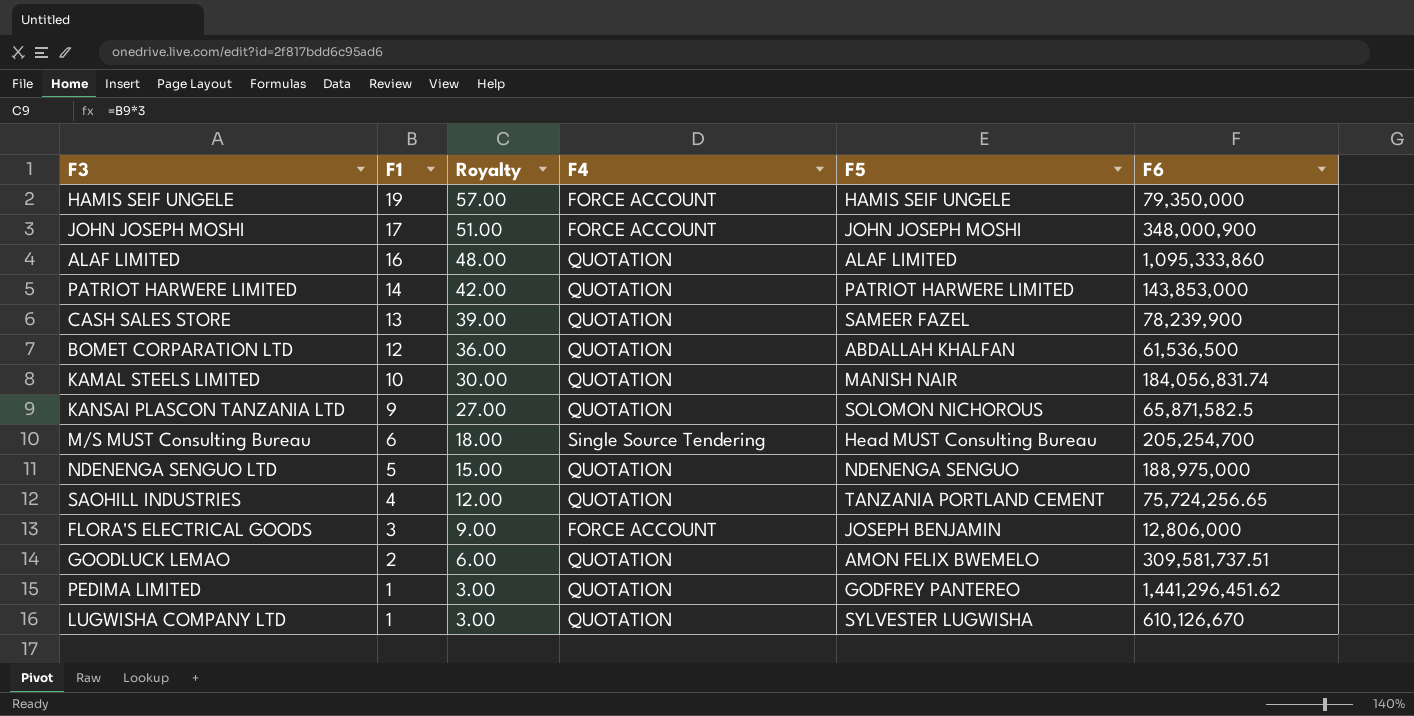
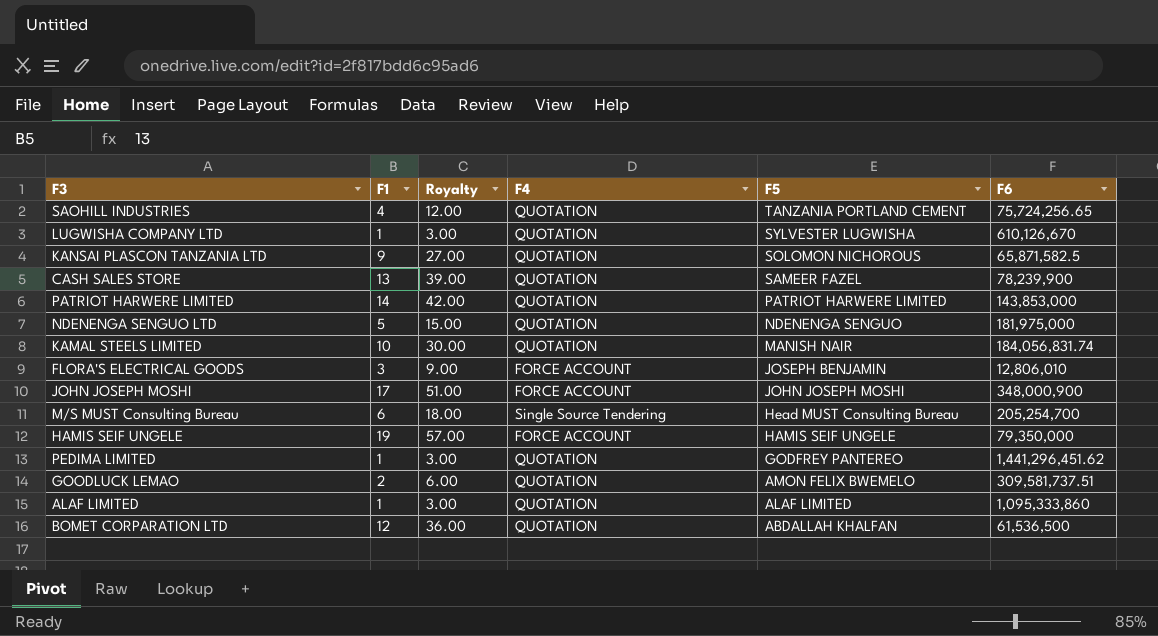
row order: F1 descending -> F5 descending
NDENENGA SENGUO LTD | F6: 188,975,000 -> 181,975,000
FLORA'S ELECTRICAL GOODS | F6: 12,806,000 -> 12,806,010
ALAF LIMITED | F1: 16 -> 1
ALAF LIMITED | Royalty: 48.00 -> 3.00

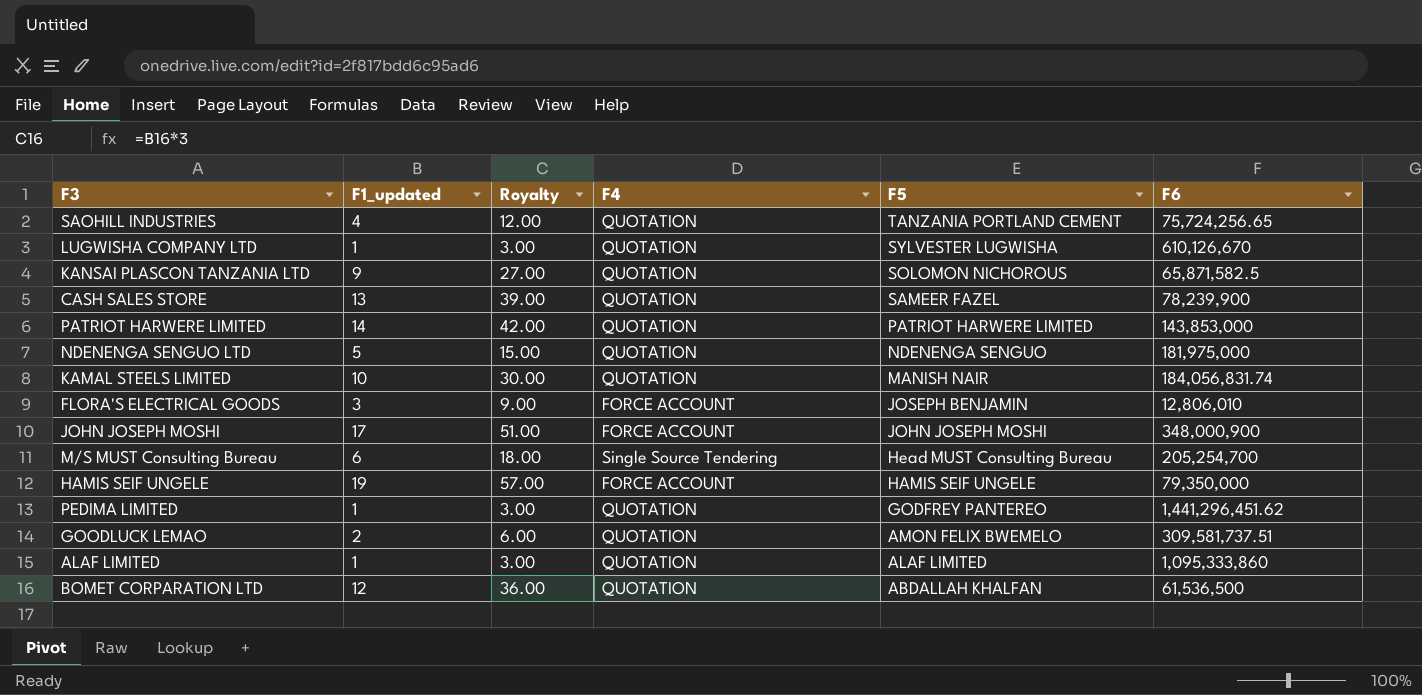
column name: F1 -> F1_updated

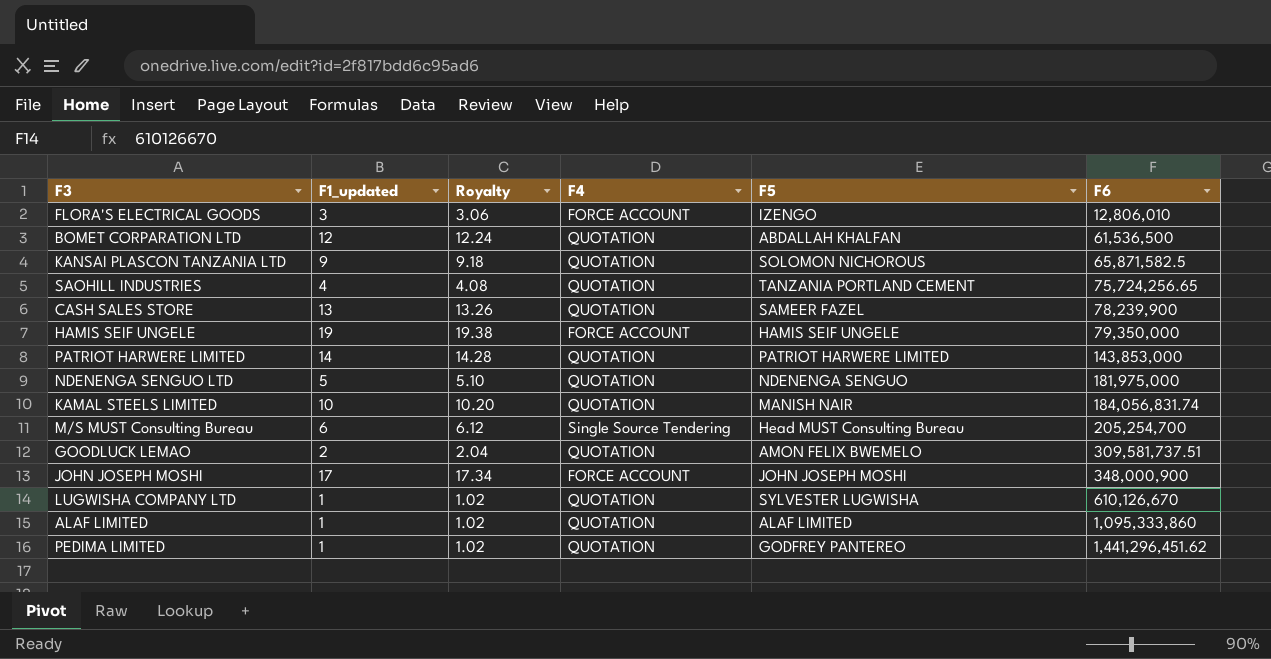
row order: F5 descending -> F6 ascending
column Royalty | formula: [F1_updated] * 3 -> [F1_updated] * 1.02
FLORA'S ELECTRICAL GOODS | F5: JOSEPH BENJAMIN -> IZENGO

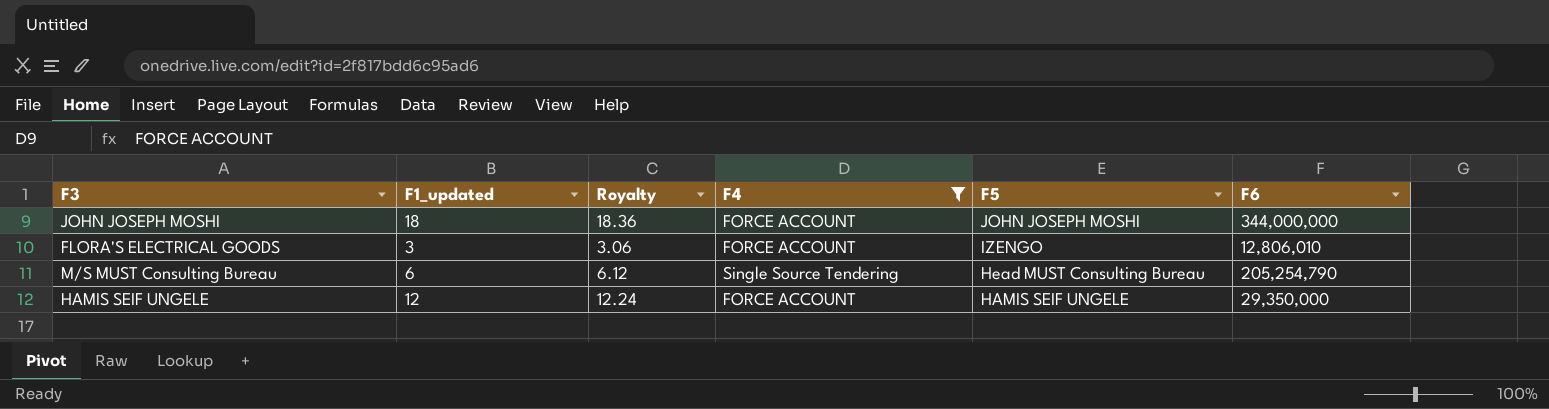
filter: none -> F4 != QUOTATION
row order: F6 ascending -> F5 descending
JOHN JOSEPH MOSHI | F1_updated: 17 -> 18
JOHN JOSEPH MOSHI | Royalty: 17.34 -> 18.36
JOHN JOSEPH MOSHI | F6: 348,000,900 -> 344,000,000
M/S MUST Consulting Bureau | F6: 205,254,700 -> 205,254,790
HAMIS SEIF UNGELE | F1_updated: 19 -> 12
HAMIS SEIF UNGELE | Royalty: 19.38 -> 12.24
HAMIS SEIF UNGELE | F6: 79,350,000 -> 29,350,000

